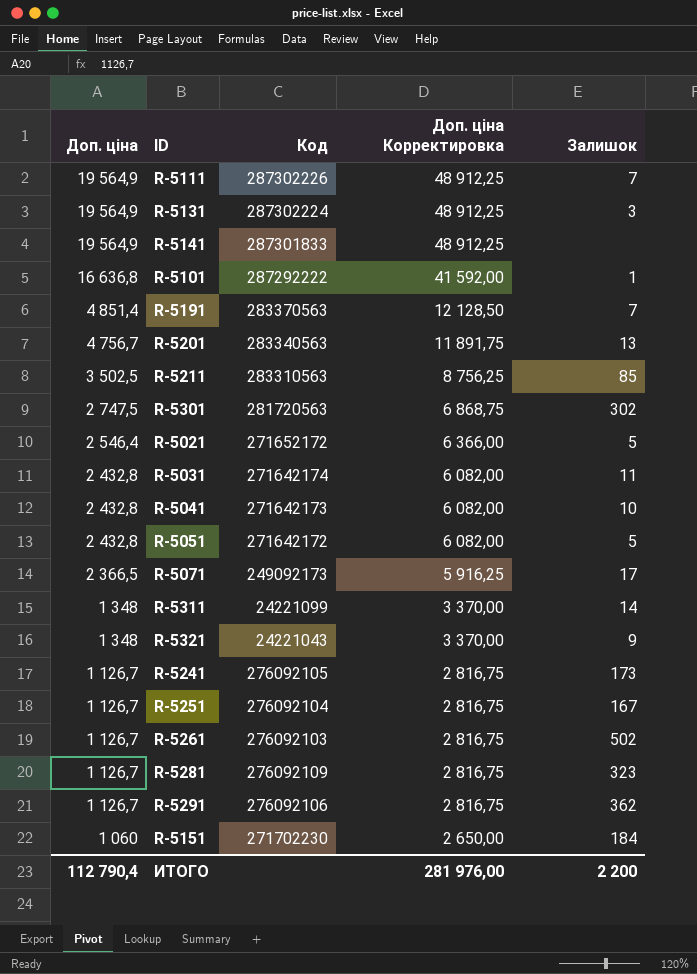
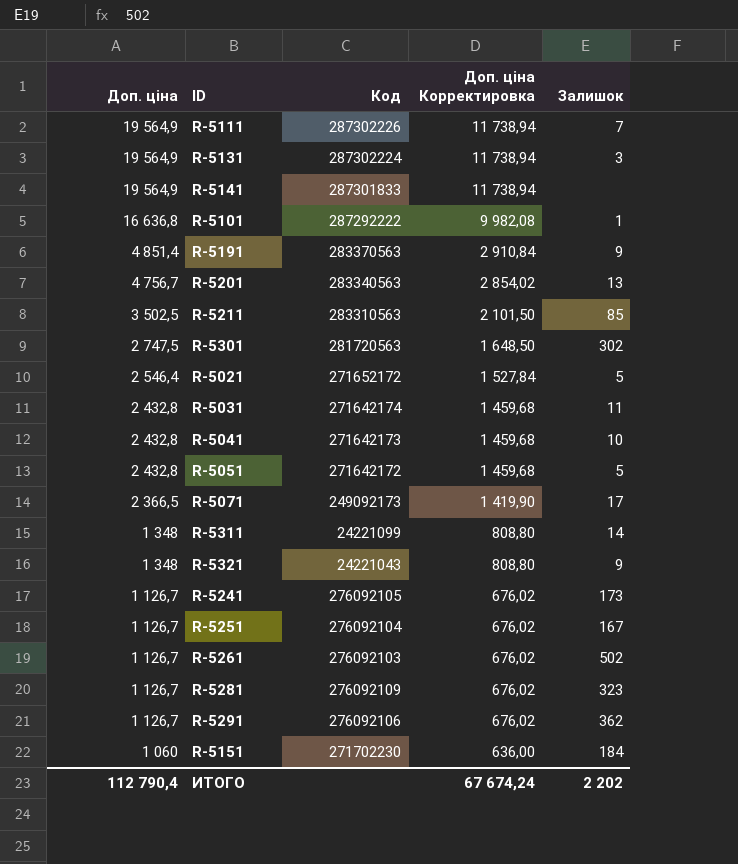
column Доп. ціна Корректировка | formula: [Доп. ціна] * 2,5 -> [Доп. ціна] * 0,6
R-5191 | Залишок: 7 -> 9
ИТОГО | Доп. ціна Корректировка: 281 976,00 -> 67 674,24
ИТОГО | Залишок: 2 200 -> 2 202

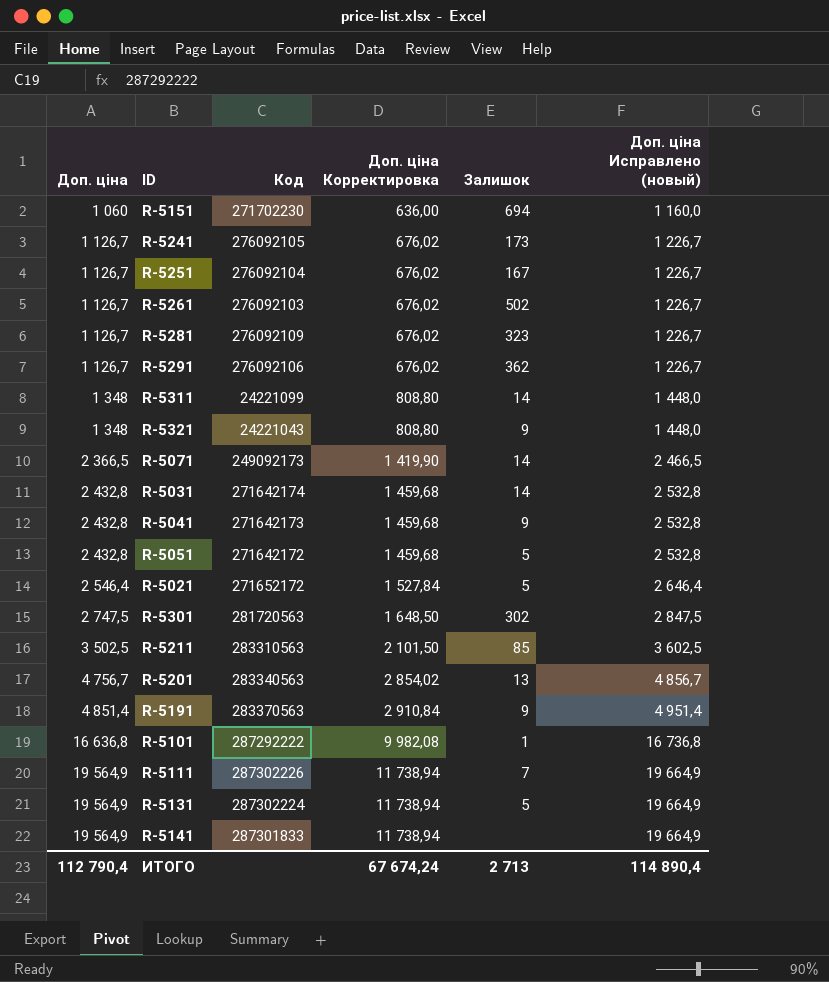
row order: Доп. ціна descending -> Доп. ціна ascending
column Доп. ціна Исправлено (новый) | formula: none -> [Доп. ціна] + 100
R-5151 | Залишок: 184 -> 694
R-5071 | Залишок: 17 -> 14
R-5031 | Залишок: 11 -> 14
R-5041 | Залишок: 10 -> 9
R-5131 | Залишок: 3 -> 5
ИТОГО | Залишок: 2 202 -> 2 713

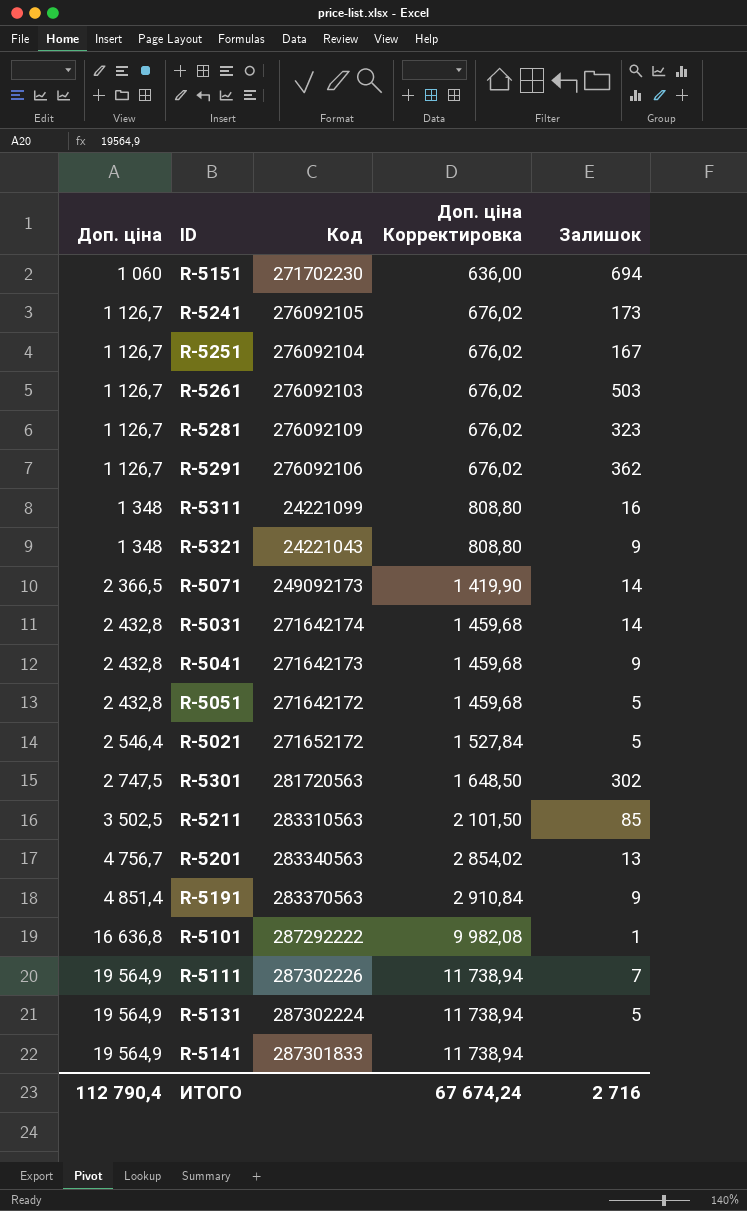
column Доп. ціна Исправлено (новый) | formula: [Доп. ціна] + 100 -> none
R-5261 | Залишок: 502 -> 503
R-5311 | Залишок: 14 -> 16
ИТОГО | Залишок: 2 713 -> 2 716

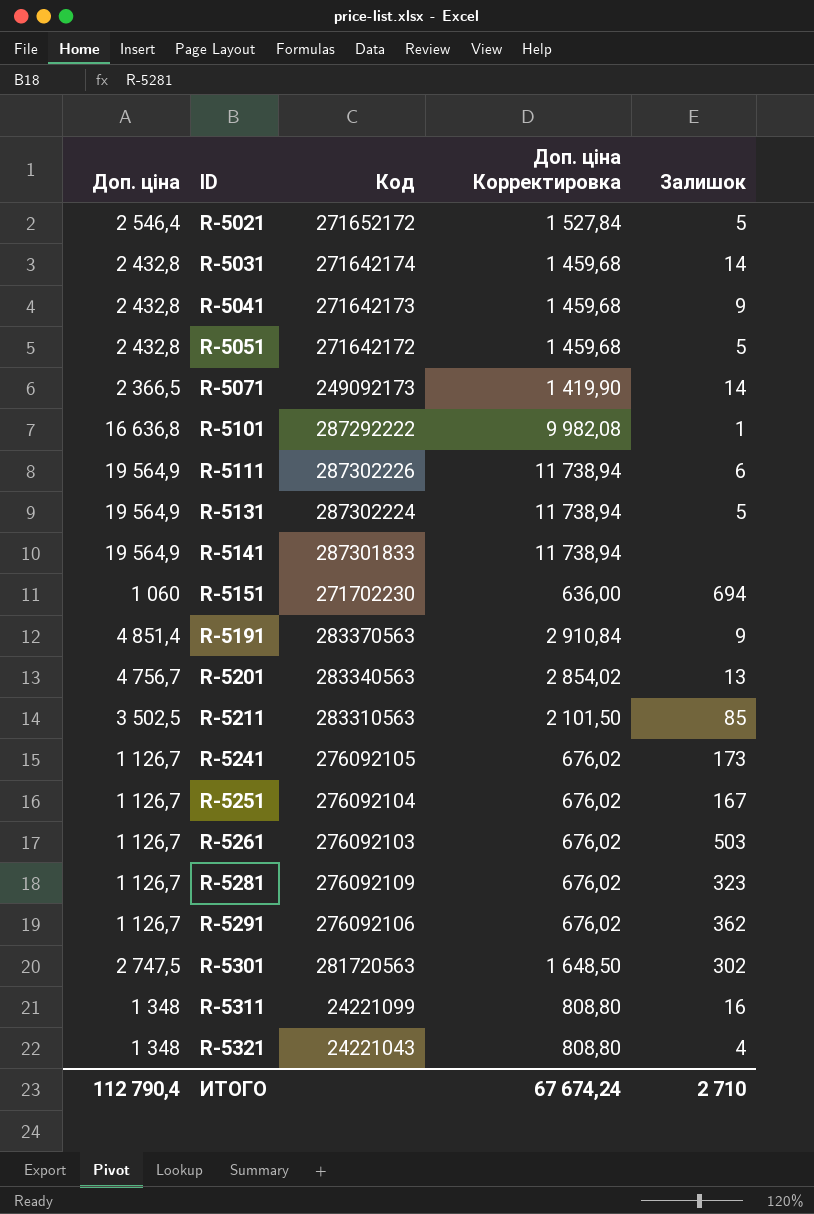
row order: Доп. ціна ascending -> ID ascending
R-5111 | Залишок: 7 -> 6
R-5321 | Залишок: 9 -> 4
ИТОГО | Залишок: 2 716 -> 2 710

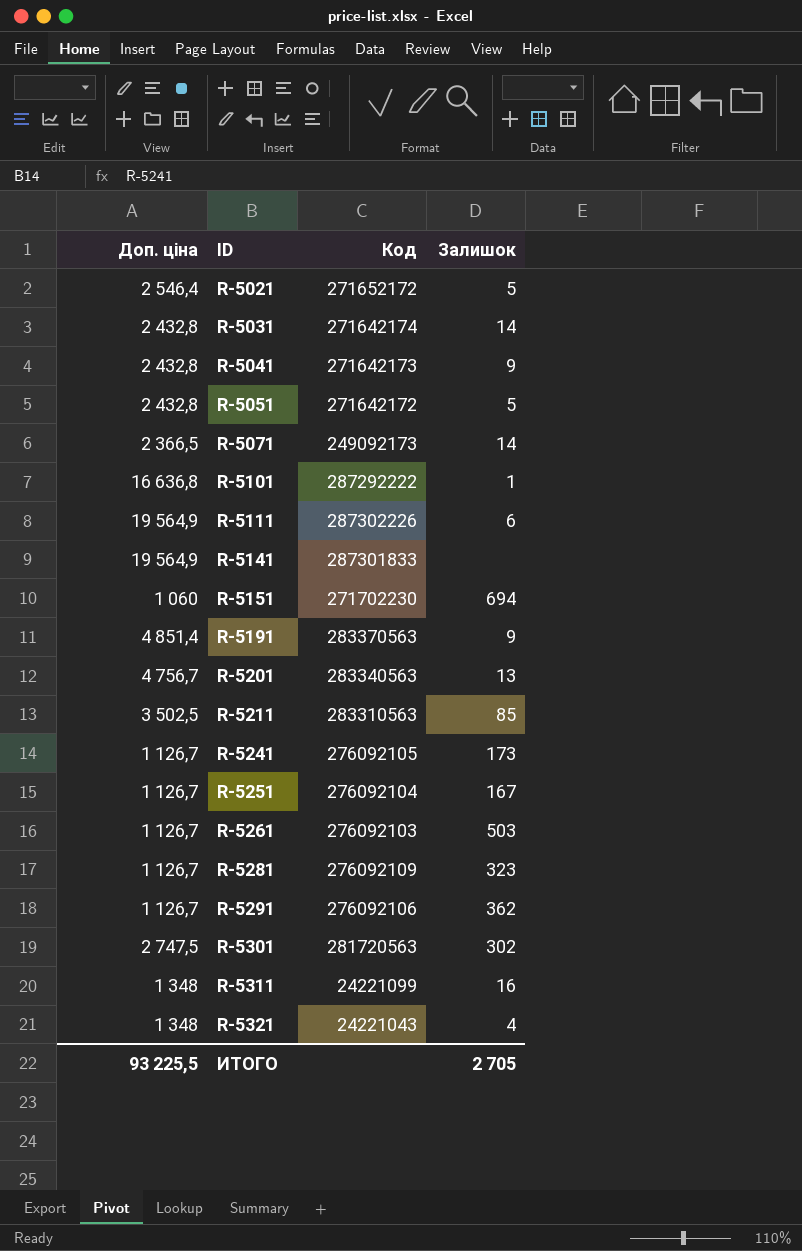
column Доп. ціна Корректировка | formula: [Доп. ціна] * 0,6 -> none
row R-5131: 19 564,9 | 287302224 | 11 738,94 | 5 -> none
ИТОГО | Доп. ціна: 112 790,4 -> 93 225,5
ИТОГО | Залишок: 2 710 -> 2 705

